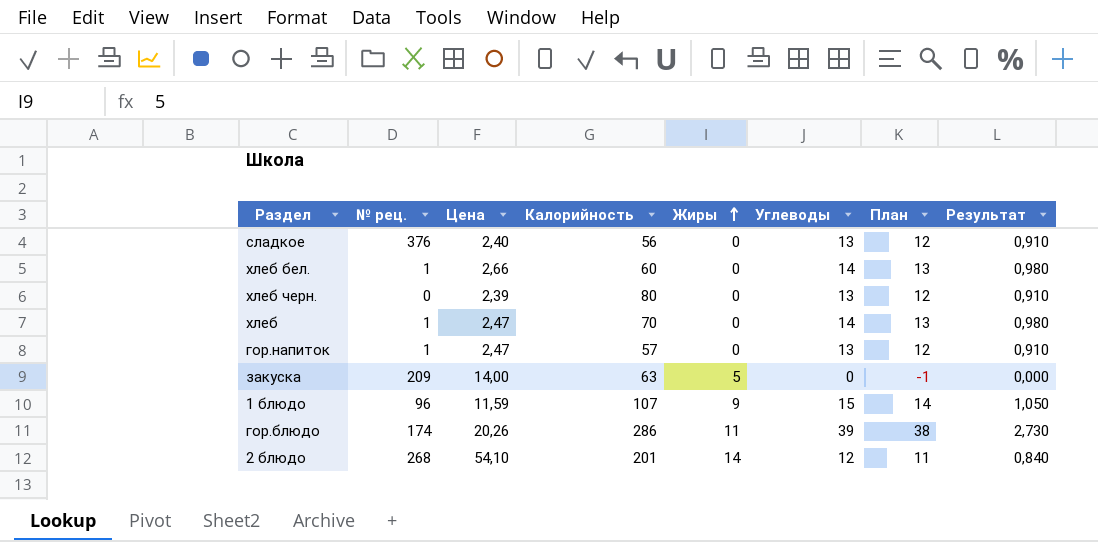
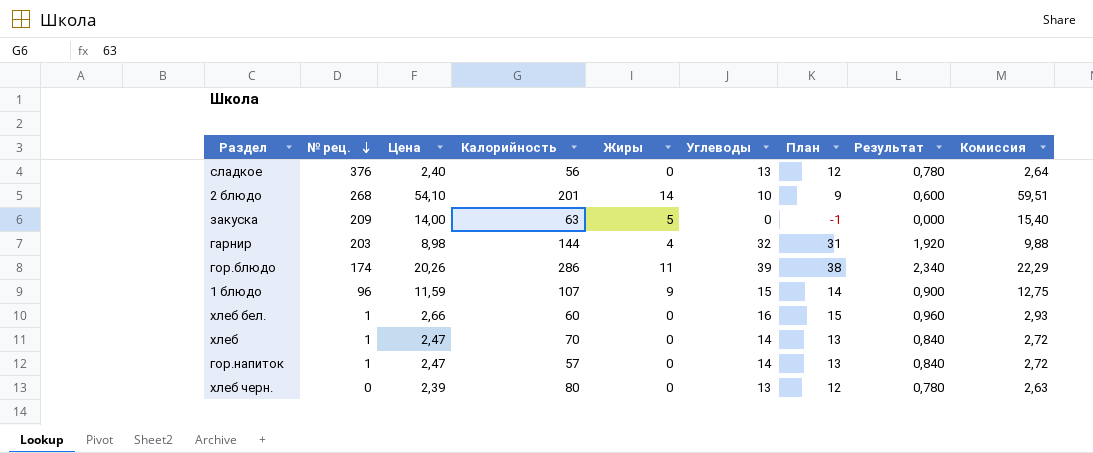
row order: Жиры ascending -> № рец. descending
column Результат | formula: [Углеводы] * 0,07 -> [Углеводы] * 0,06
column Комиссия | formula: none -> [Цена] * 1,1
2 блюдо | Углеводы: 12 -> 10
2 блюдо | План: 11 -> 9
row гарнир: none -> 203 | 8,98 | 144 | 4 | 32 | 31 | 1,920 | 9,88
хлеб бел. | Углеводы: 14 -> 16
хлеб бел. | План: 13 -> 15
гор.напиток | Углеводы: 13 -> 14
гор.напиток | План: 12 -> 13

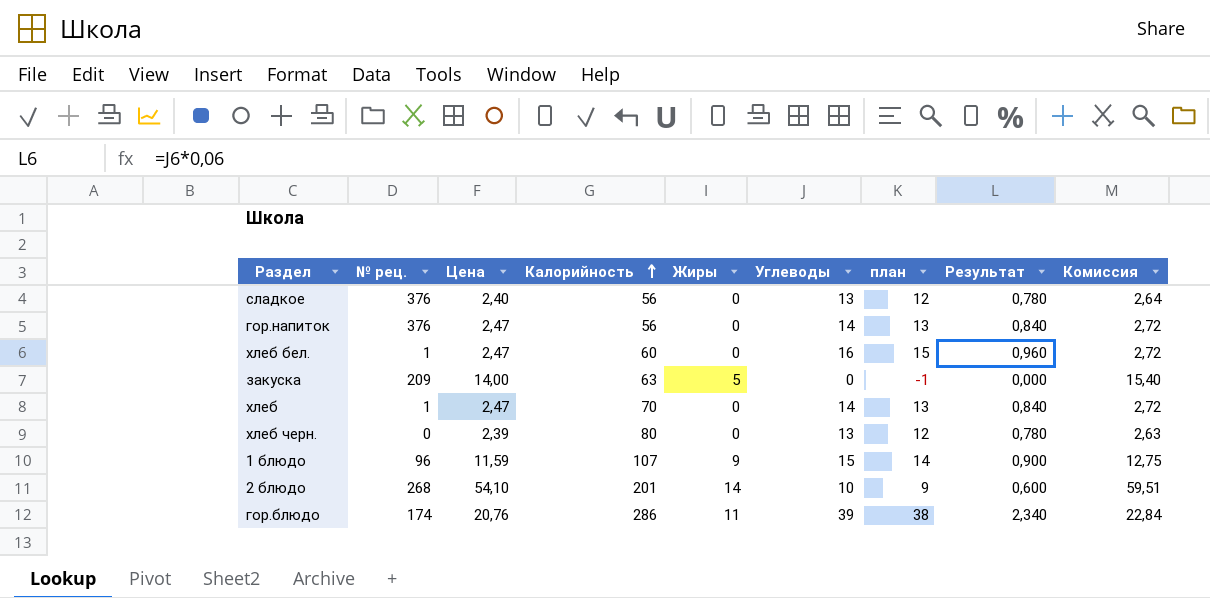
row order: № рец. descending -> Калорийность ascending
column name: План -> план
row гарнир: 203 | 8,98 | 144 | 4 | 32 | 31 | 1,920 | 9,88 -> none
гор.напиток | № рец.: 1 -> 376
гор.напиток | Калорийность: 57 -> 56
хлеб бел. | Цена: 2,66 -> 2,47
хлеб бел. | Комиссия: 2,93 -> 2,72
гор.блюдо | Цена: 20,26 -> 20,76
гор.блюдо | Комиссия: 22,29 -> 22,84

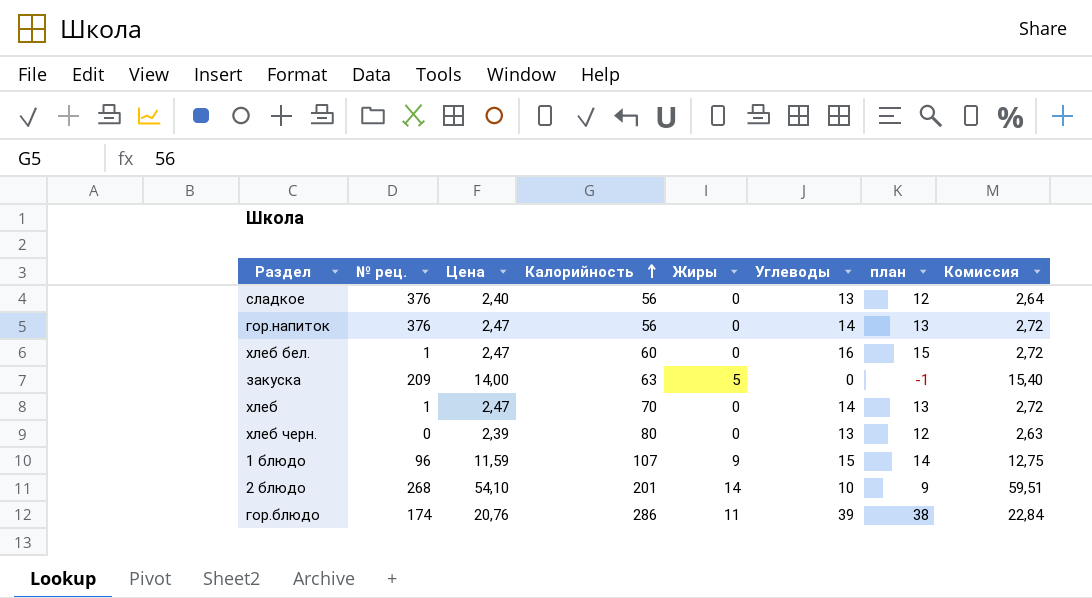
column Результат | formula: [Углеводы] * 0,06 -> none

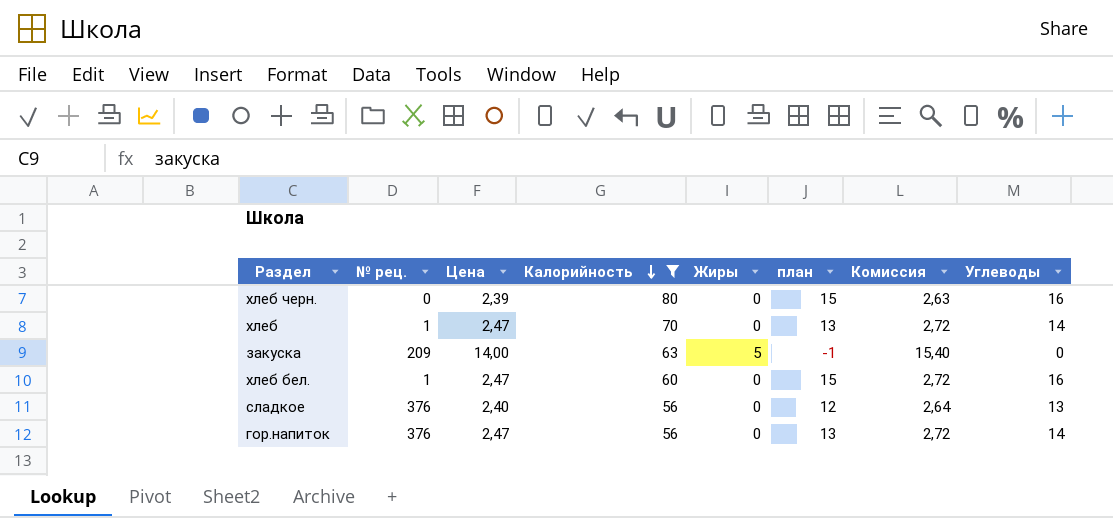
filter: none -> Калорийность <= 80
row order: Калорийность ascending -> Калорийность descending
column Углеводы | position: 6 -> 8
хлеб черн. | план: 12 -> 15
хлеб черн. | Углеводы: 13 -> 16

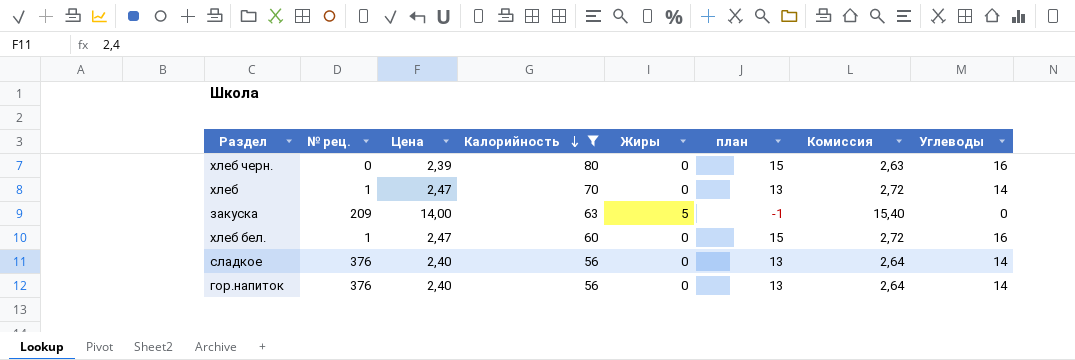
сладкое | план: 12 -> 13
сладкое | Углеводы: 13 -> 14
гор.напиток | Цена: 2,47 -> 2,40
гор.напиток | Комиссия: 2,72 -> 2,64

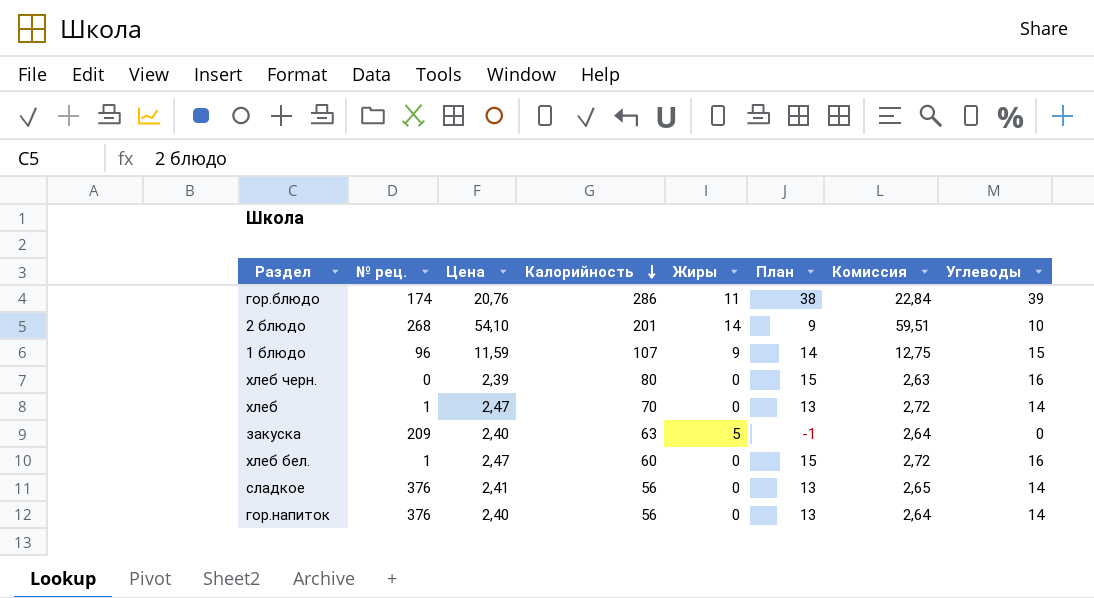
filter: Калорийность <= 80 -> none
column name: план -> План
закуска | Цена: 14,00 -> 2,40
закуска | Комиссия: 15,40 -> 2,64
сладкое | Цена: 2,40 -> 2,41
сладкое | Комиссия: 2,64 -> 2,65

